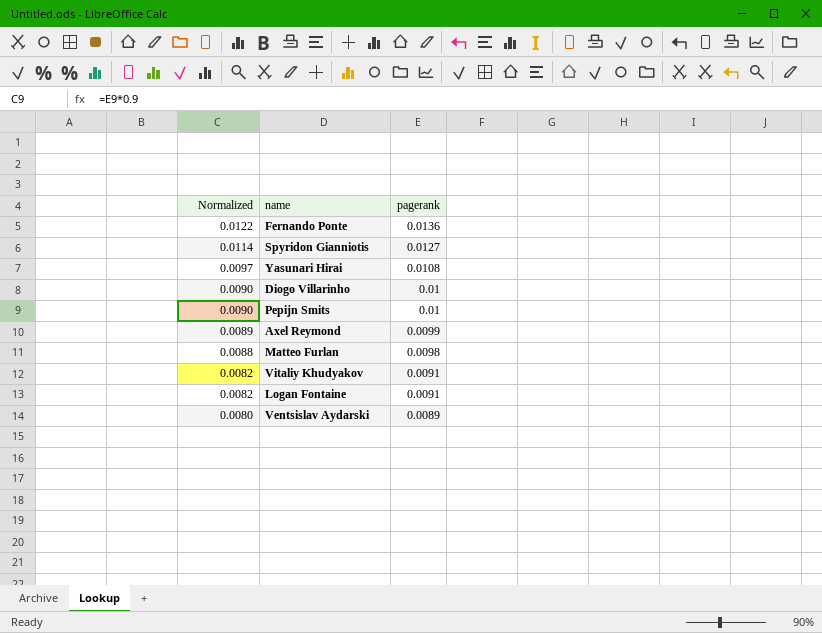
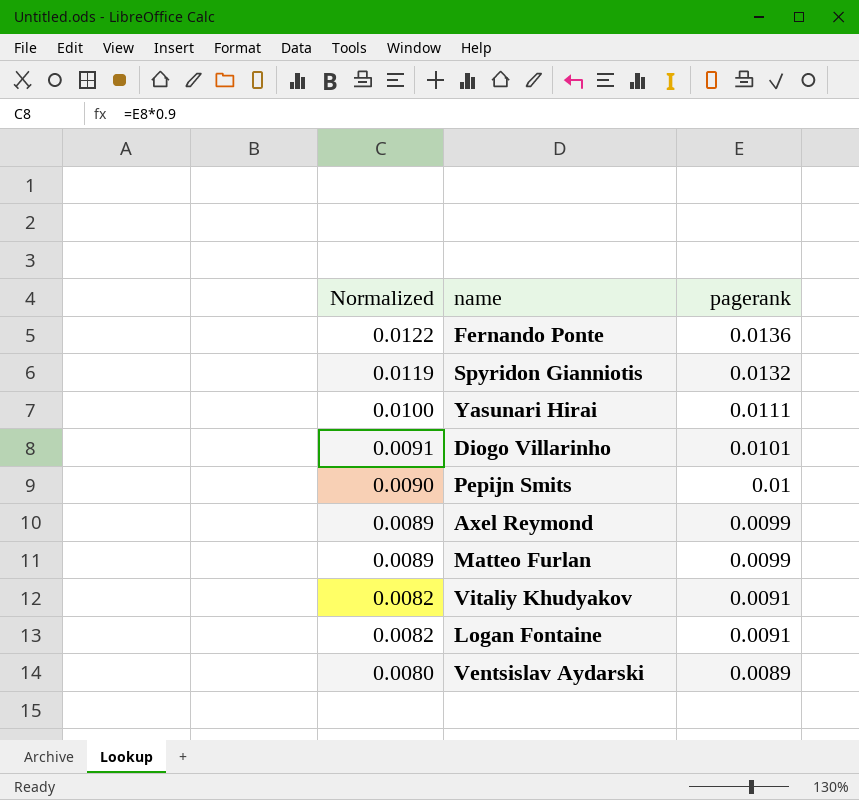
Spyridon Gianniotis | Normalized: 0.0114 -> 0.0119
Spyridon Gianniotis | pagerank: 0.0127 -> 0.0132
Yasunari Hirai | Normalized: 0.0097 -> 0.0100
Yasunari Hirai | pagerank: 0.0108 -> 0.0111
Diogo Villarinho | Normalized: 0.0090 -> 0.0091
Diogo Villarinho | pagerank: 0.01 -> 0.0101
Matteo Furlan | Normalized: 0.0088 -> 0.0089
Matteo Furlan | pagerank: 0.0098 -> 0.0099

